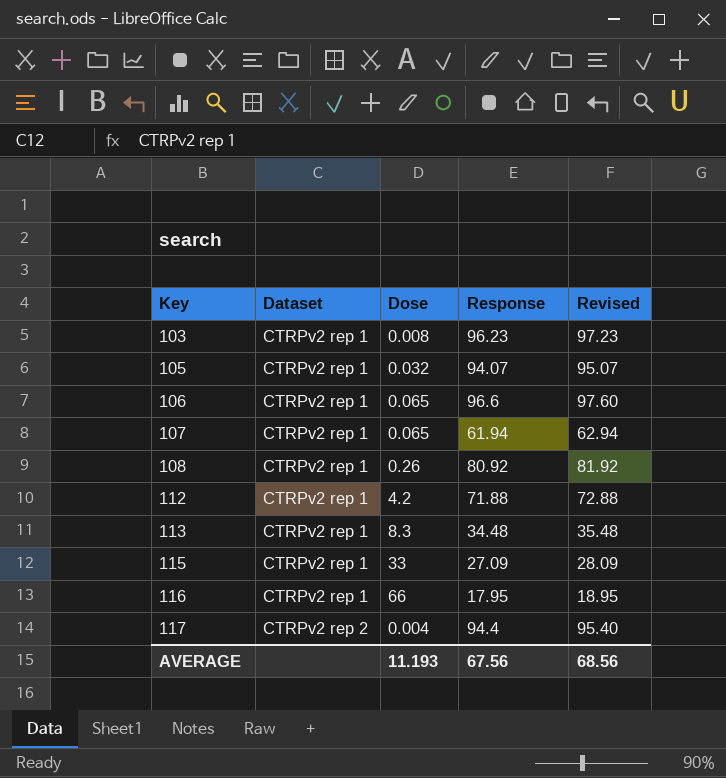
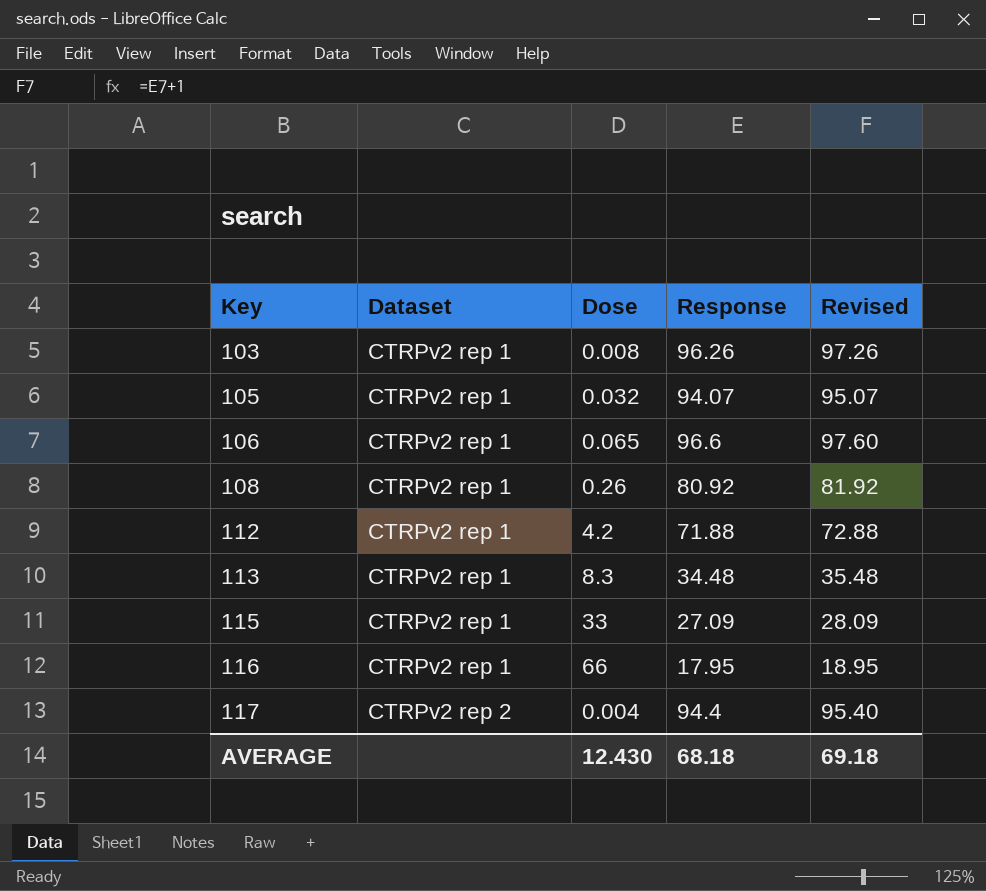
row 107: CTRPv2 rep 1 | 0.065 | 61.94 | 62.94 -> none
103 | Response: 96.23 -> 96.26
103 | Revised: 97.23 -> 97.26
AVERAGE | Dose: 11.193 -> 12.430
AVERAGE | Response: 67.56 -> 68.18
AVERAGE | Revised: 68.56 -> 69.18

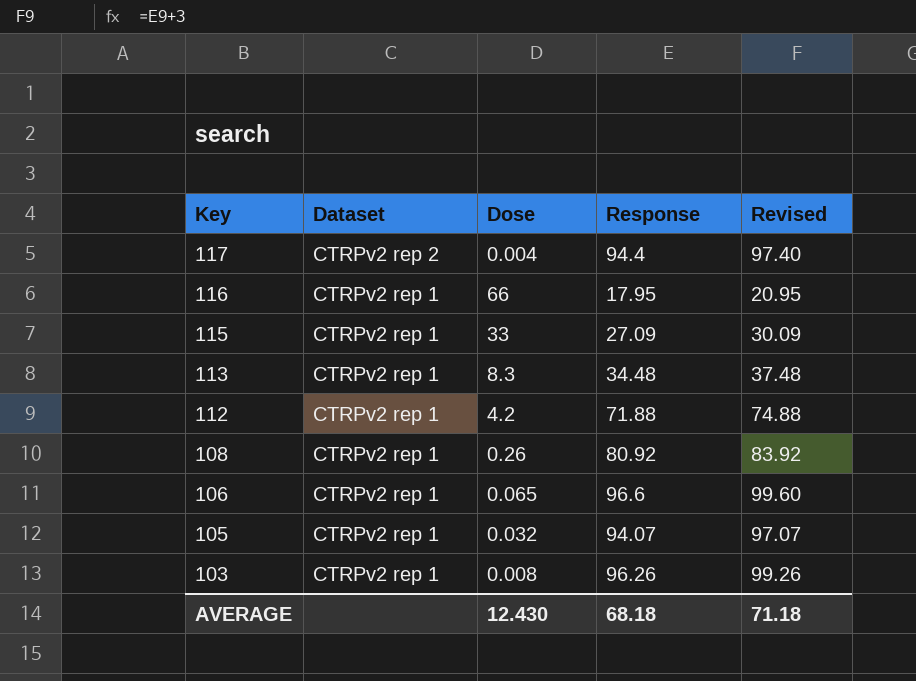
row order: Key ascending -> Key descending
column Revised | formula: [Response] + 1 -> [Response] + 3
AVERAGE | Revised: 69.18 -> 71.18

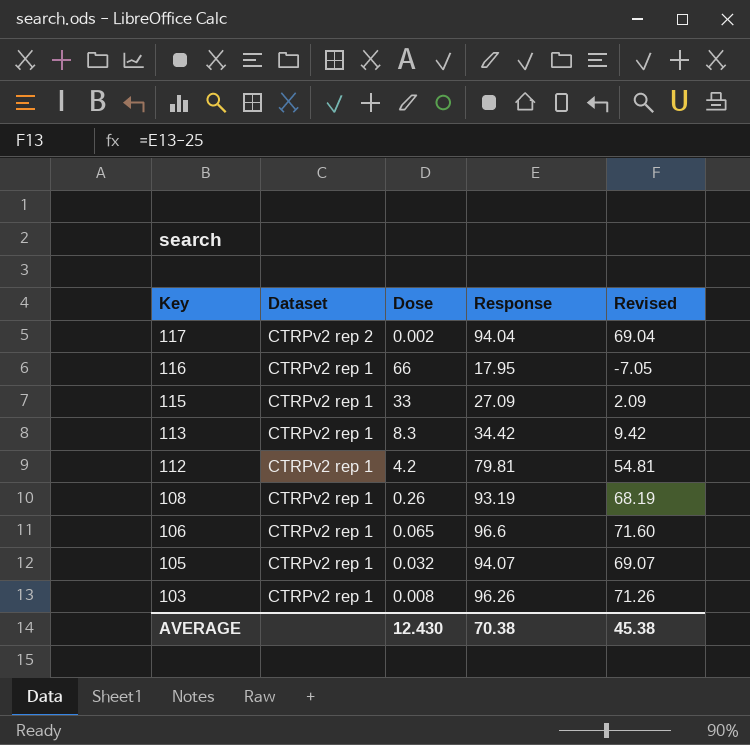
column Revised | formula: [Response] + 3 -> [Response] - 25
117 | Dose: 0.004 -> 0.002
117 | Response: 94.4 -> 94.04
113 | Response: 34.48 -> 34.42
112 | Response: 71.88 -> 79.81
108 | Response: 80.92 -> 93.19
AVERAGE | Response: 68.18 -> 70.38
AVERAGE | Revised: 71.18 -> 45.38

